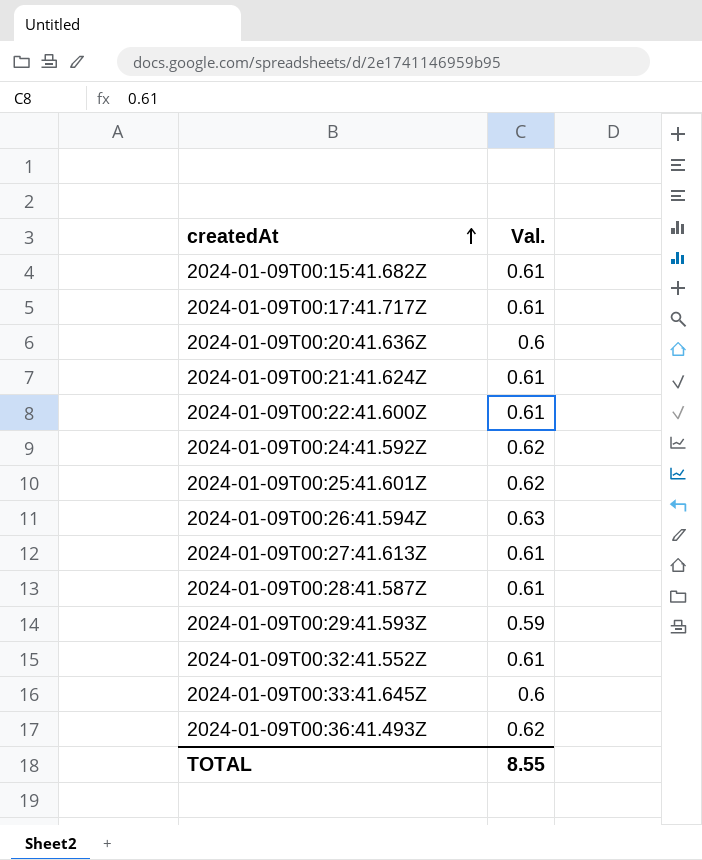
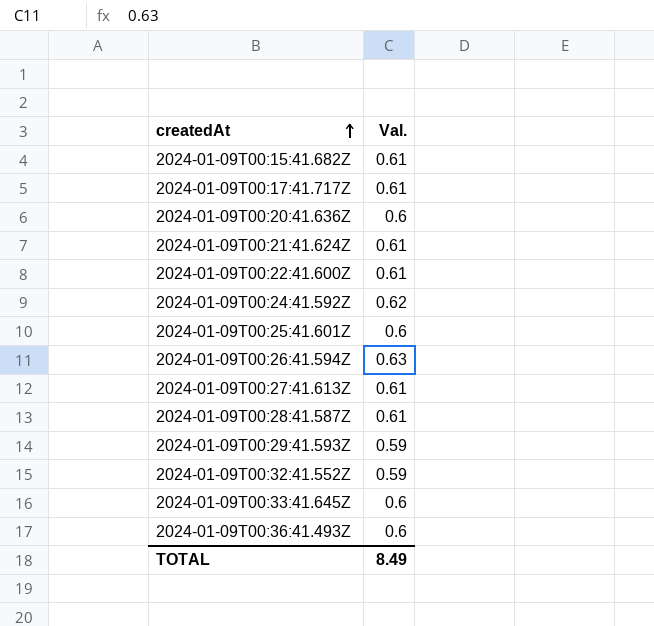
2024-01-09T00:25:41.601Z | Val.: 0.62 -> 0.6
2024-01-09T00:32:41.552Z | Val.: 0.61 -> 0.59
2024-01-09T00:36:41.493Z | Val.: 0.62 -> 0.6
TOTAL | Val.: 8.55 -> 8.49

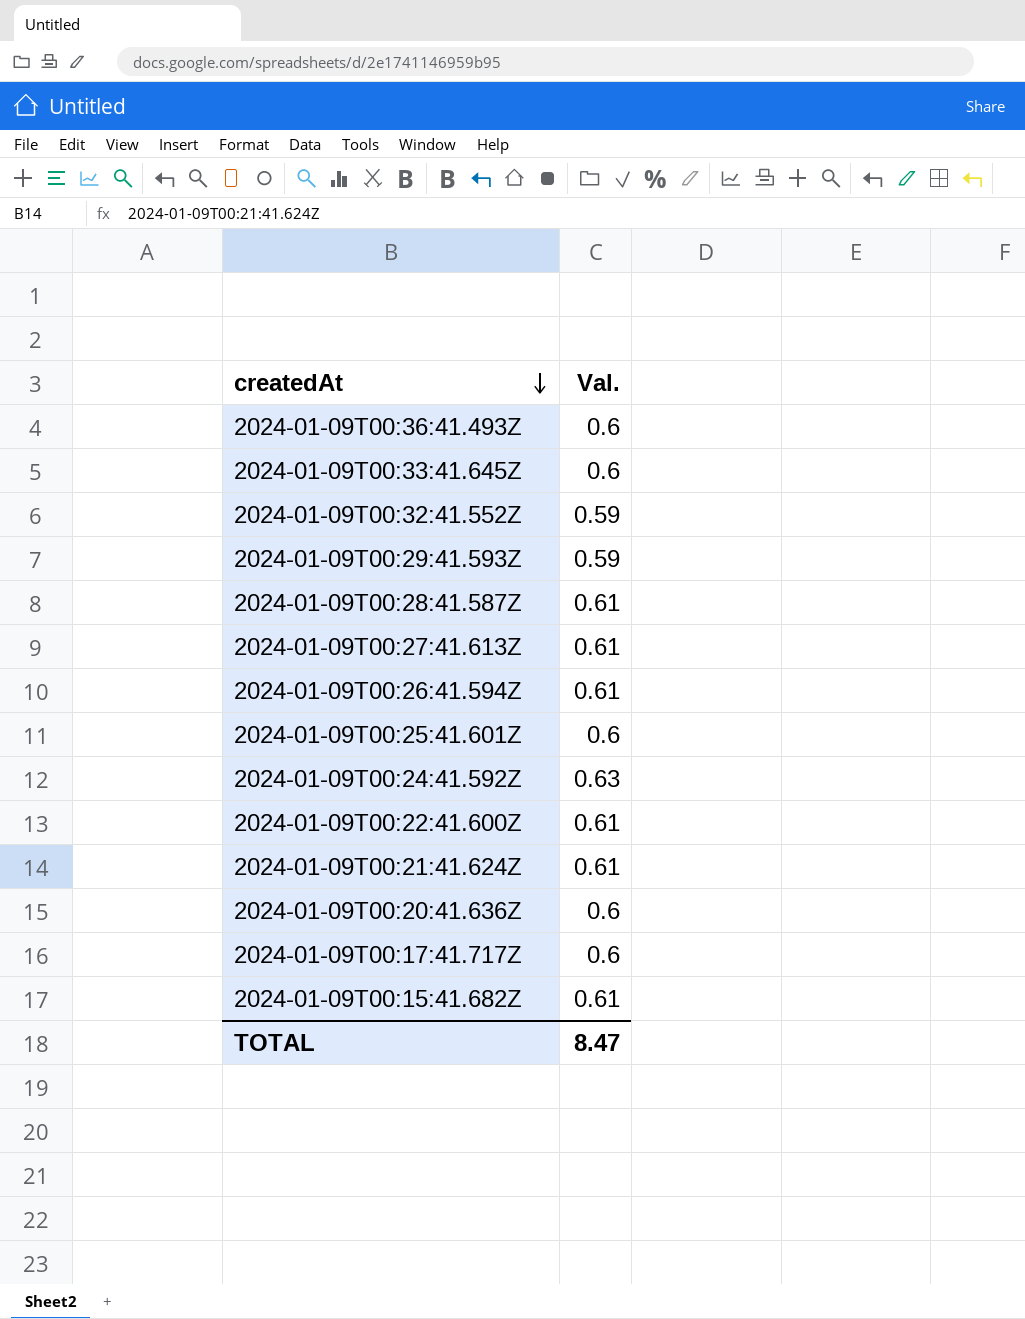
row order: createdAt ascending -> createdAt descending
2024-01-09T00:26:41.594Z | Val.: 0.63 -> 0.61
2024-01-09T00:24:41.592Z | Val.: 0.62 -> 0.63
2024-01-09T00:17:41.717Z | Val.: 0.61 -> 0.6
TOTAL | Val.: 8.49 -> 8.47

